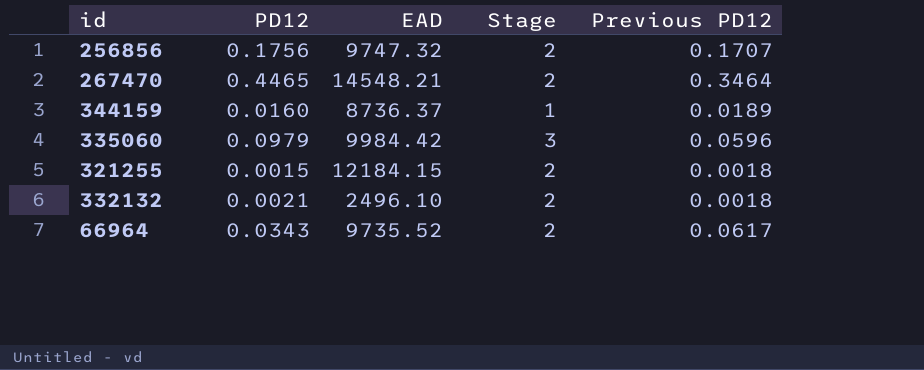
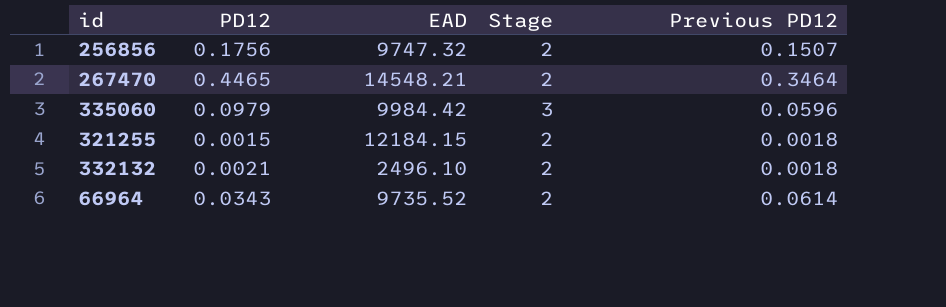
row 344159: 0.0160 | 8736.37 | 1 | 0.0189 -> none
256856 | Previous PD12: 0.1707 -> 0.1507
66964 | Previous PD12: 0.0617 -> 0.0614

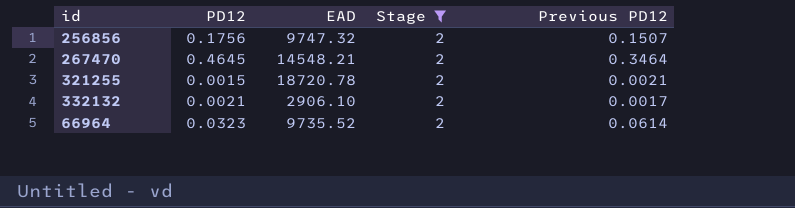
filter: none -> Stage = 2
267470 | PD12: 0.4465 -> 0.4645
321255 | EAD: 12184.15 -> 18720.78
321255 | Previous PD12: 0.0018 -> 0.0021
332132 | EAD: 2496.10 -> 2906.10
332132 | Previous PD12: 0.0018 -> 0.0017
66964 | PD12: 0.0343 -> 0.0323

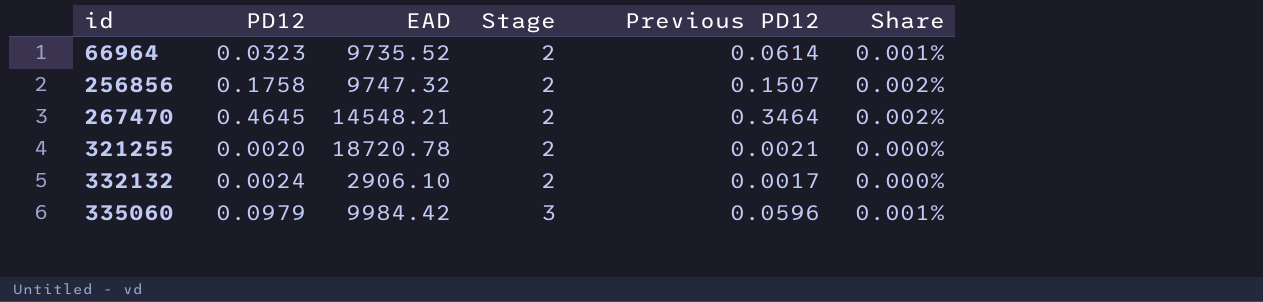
filter: Stage = 2 -> none
row order: none -> id ascending
column Share | formula: none -> [Previous PD12] / [EAD]
256856 | PD12: 0.1756 -> 0.1758
321255 | PD12: 0.0015 -> 0.0020
332132 | PD12: 0.0021 -> 0.0024

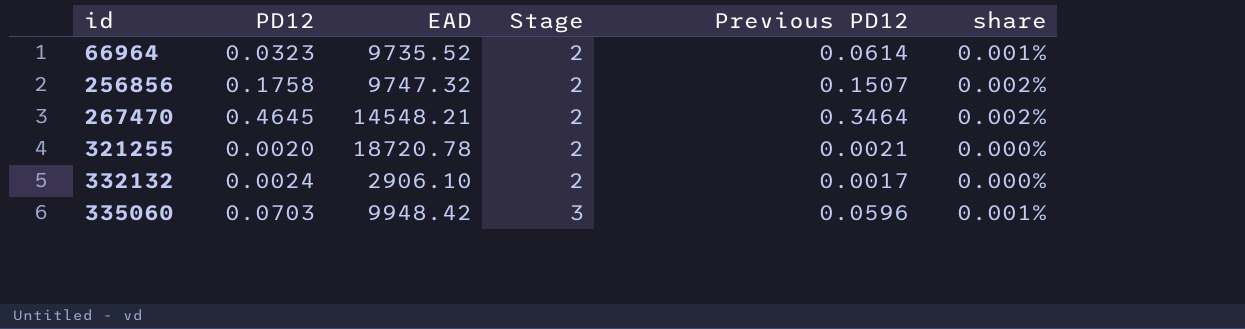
column name: Share -> share
335060 | PD12: 0.0979 -> 0.0703
335060 | EAD: 9984.42 -> 9948.42

